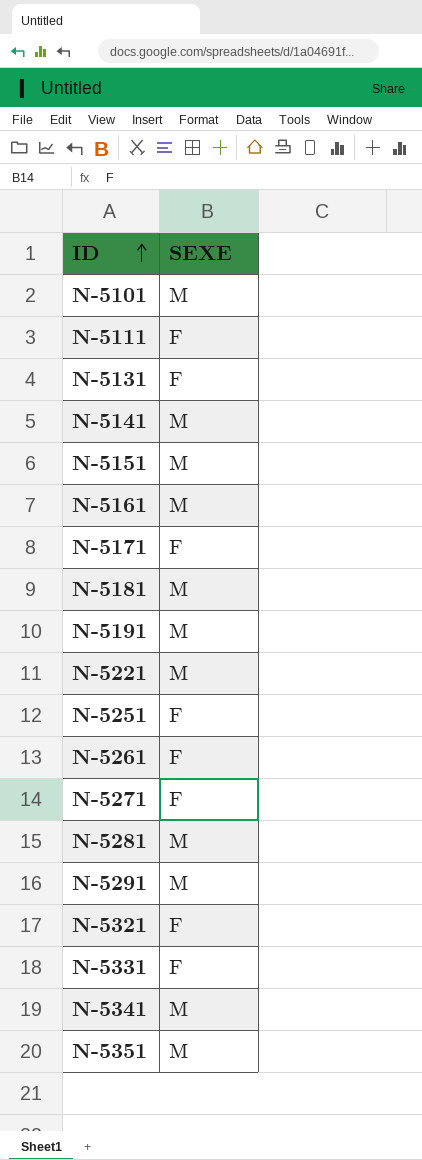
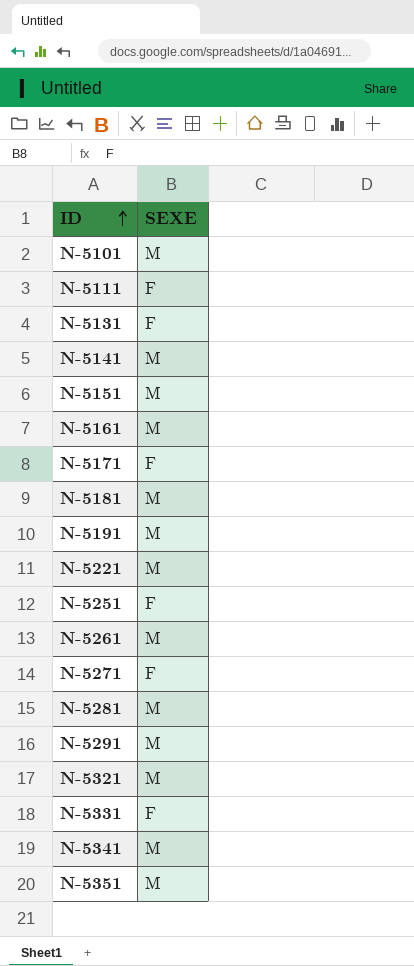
N-5261 | SEXE: F -> M
N-5321 | SEXE: F -> M

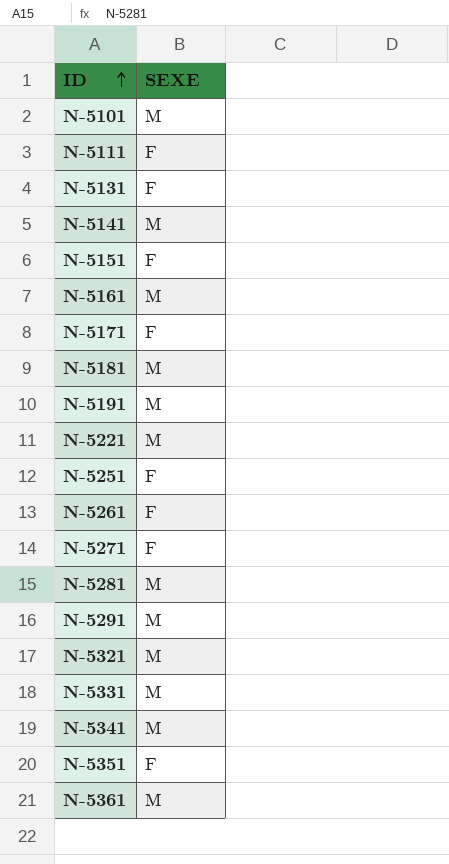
N-5151 | SEXE: M -> F
N-5261 | SEXE: M -> F
N-5331 | SEXE: F -> M
N-5351 | SEXE: M -> F
row N-5361: none -> M

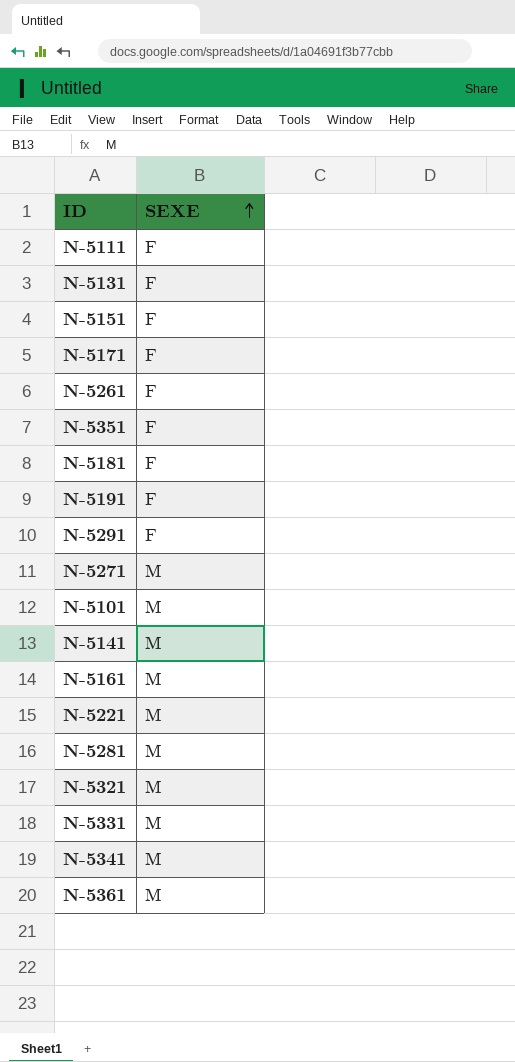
row order: ID ascending -> SEXE ascending
row N-5251: F -> none
N-5181 | SEXE: M -> F
N-5191 | SEXE: M -> F
N-5291 | SEXE: M -> F
N-5271 | SEXE: F -> M

